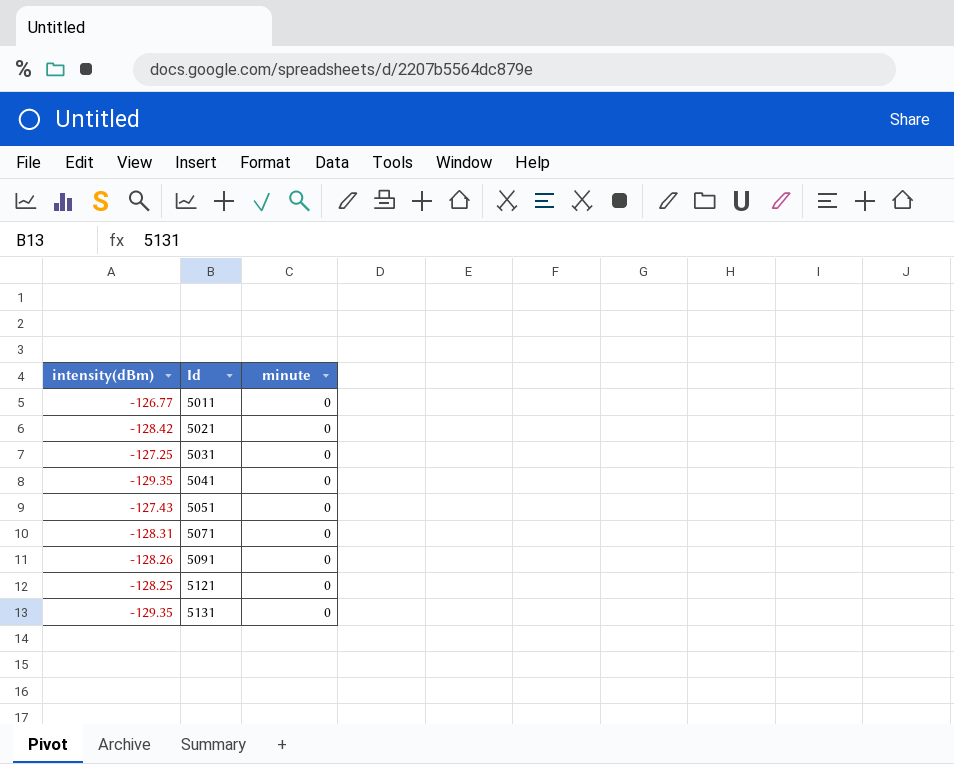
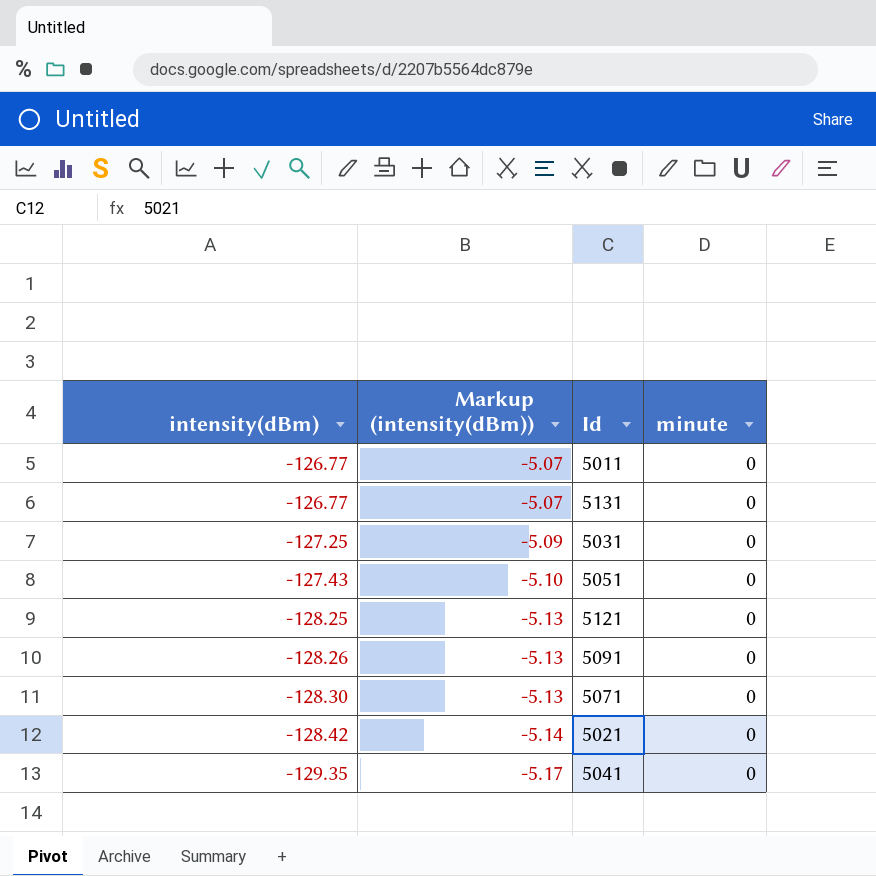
row order: Id ascending -> intensity(dBm) descending
column Markup (intensity(dBm)) | formula: none -> [intensity(dBm)] * 0.04
5131 | intensity(dBm): -129.35 -> -126.77
5071 | intensity(dBm): -128.31 -> -128.30

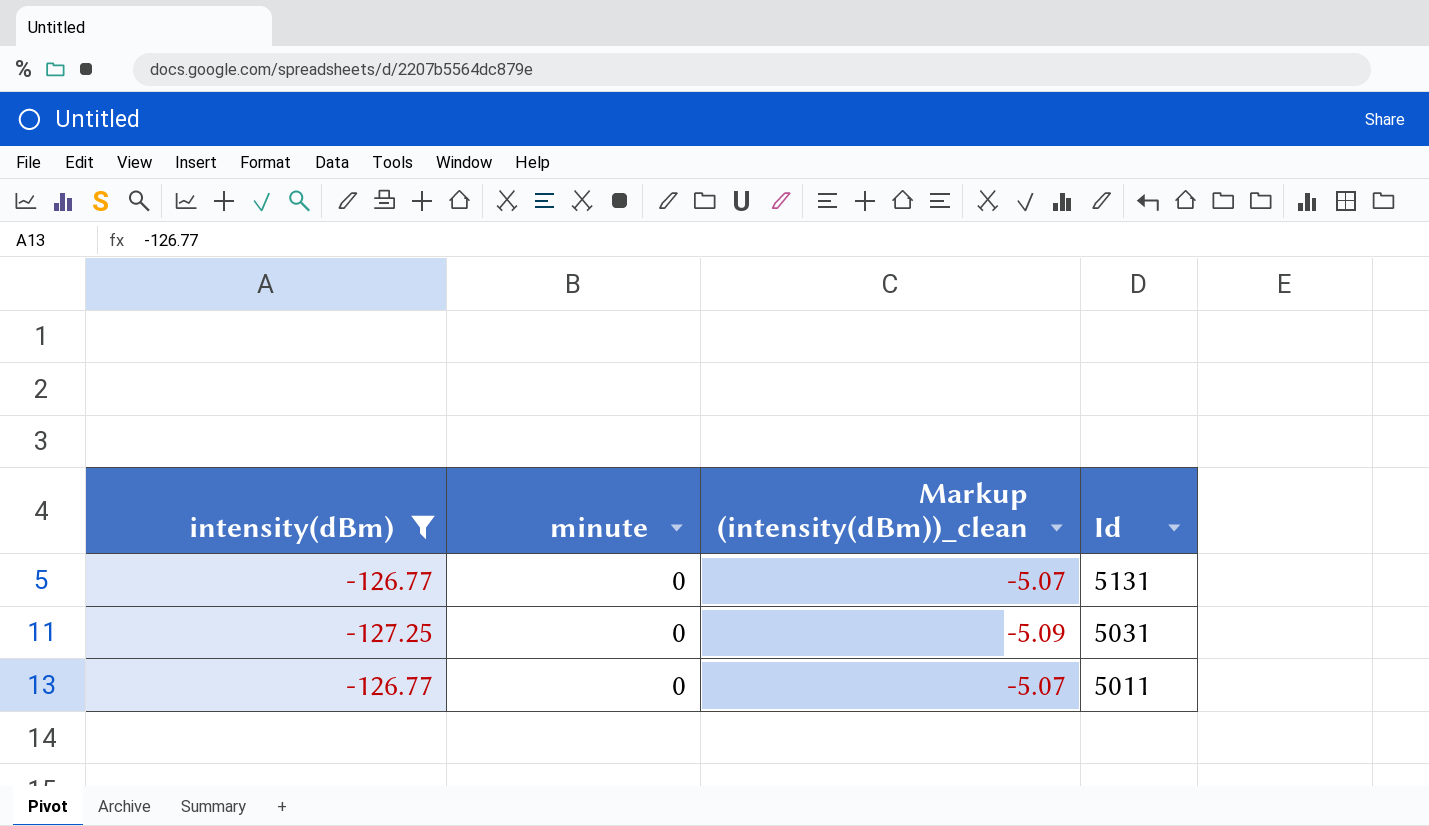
filter: none -> intensity(dBm) >= -127.25
row order: intensity(dBm) descending -> Id descending
column minute | position: 4 -> 2
column name: Markup (intensity(dBm)) -> Markup (intensity(dBm))_clean

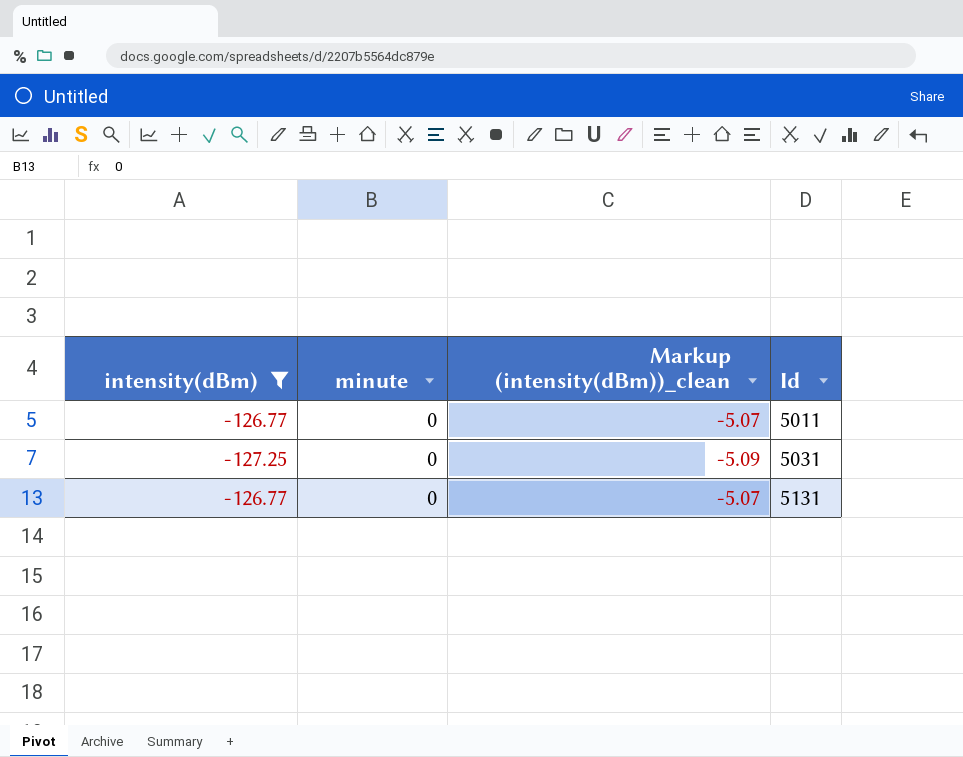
row order: Id descending -> Id ascending

